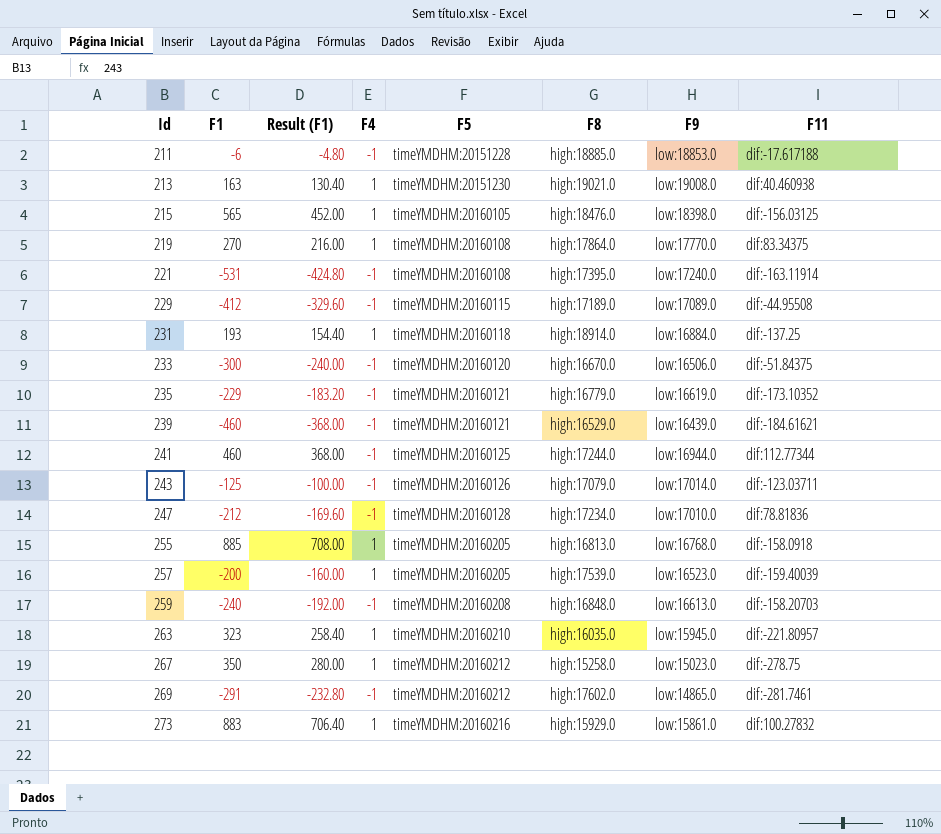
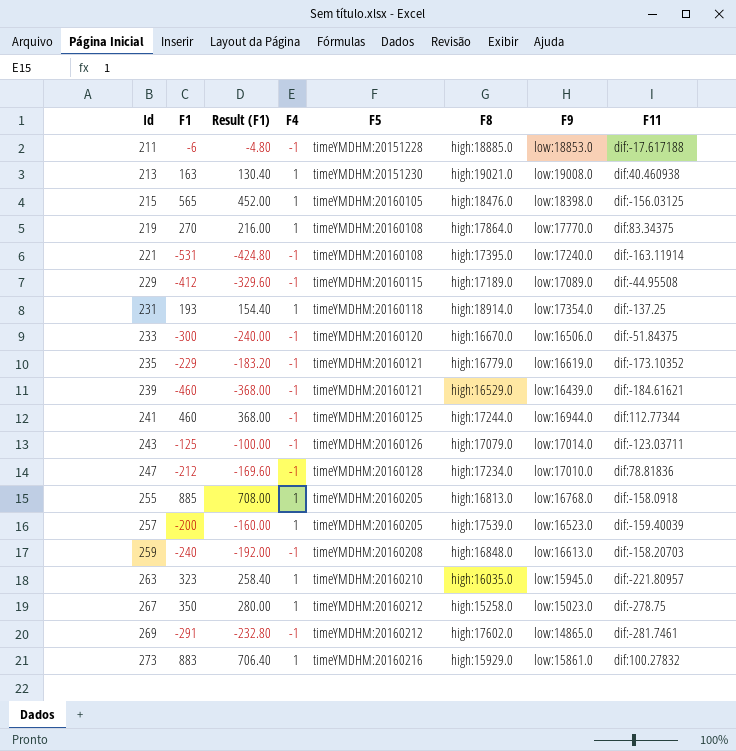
231 | F9: low:16884.0 -> low:17354.0

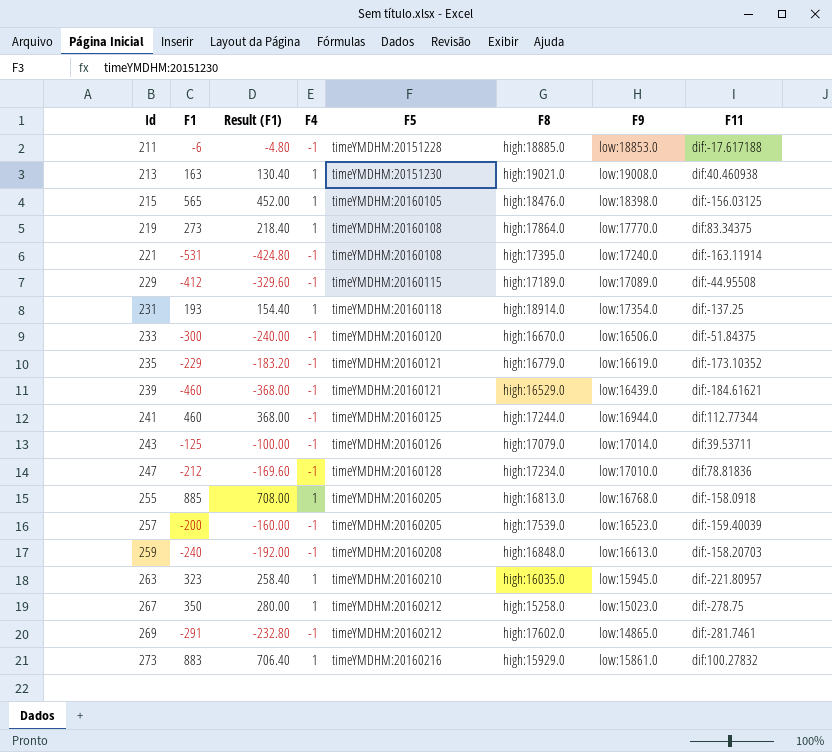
219 | F1: 270 -> 273
219 | Result (F1): 216.00 -> 218.40
243 | F11: dif:-123.03711 -> dif:39.53711
257 | F4: 1 -> -1

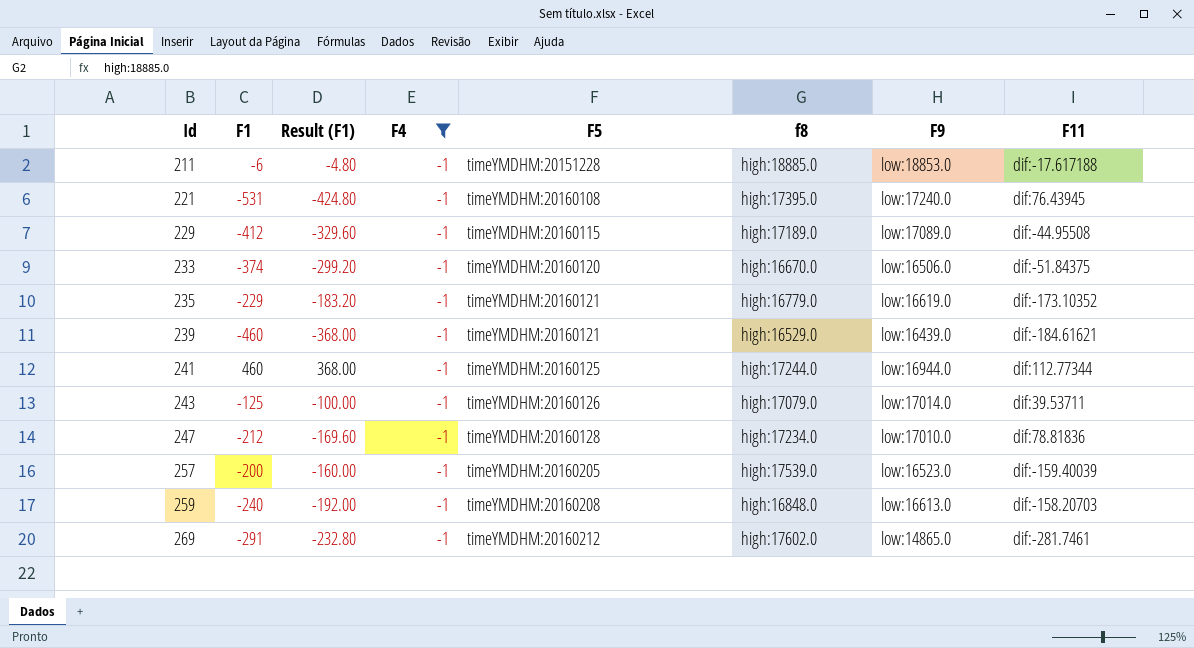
filter: none -> F4 = -1
column name: F8 -> f8
221 | F11: dif:-163.11914 -> dif:76.43945
233 | F1: -300 -> -374
233 | Result (F1): -240.00 -> -299.20

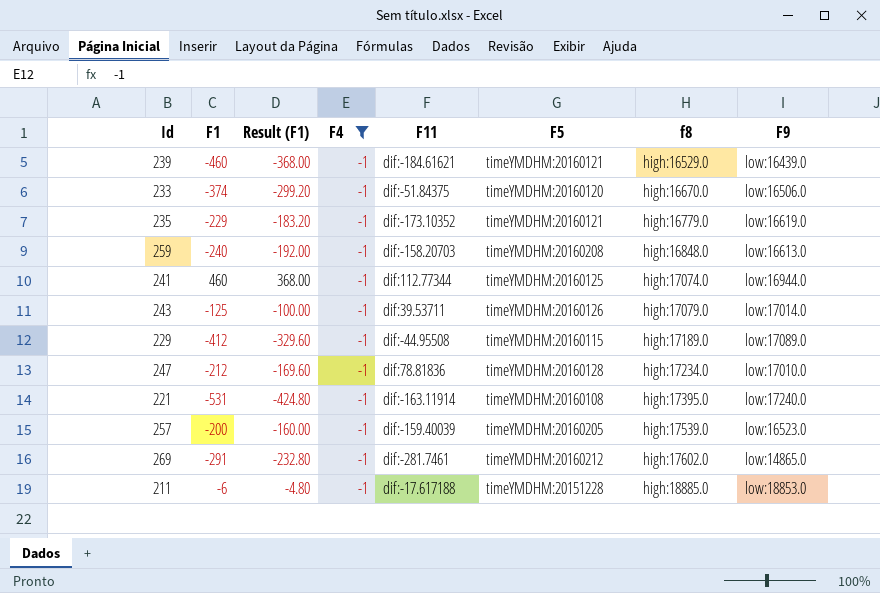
row order: Id ascending -> f8 ascending
column F11 | position: 8 -> 5
241 | f8: high:17244.0 -> high:17074.0
221 | F11: dif:76.43945 -> dif:-163.11914

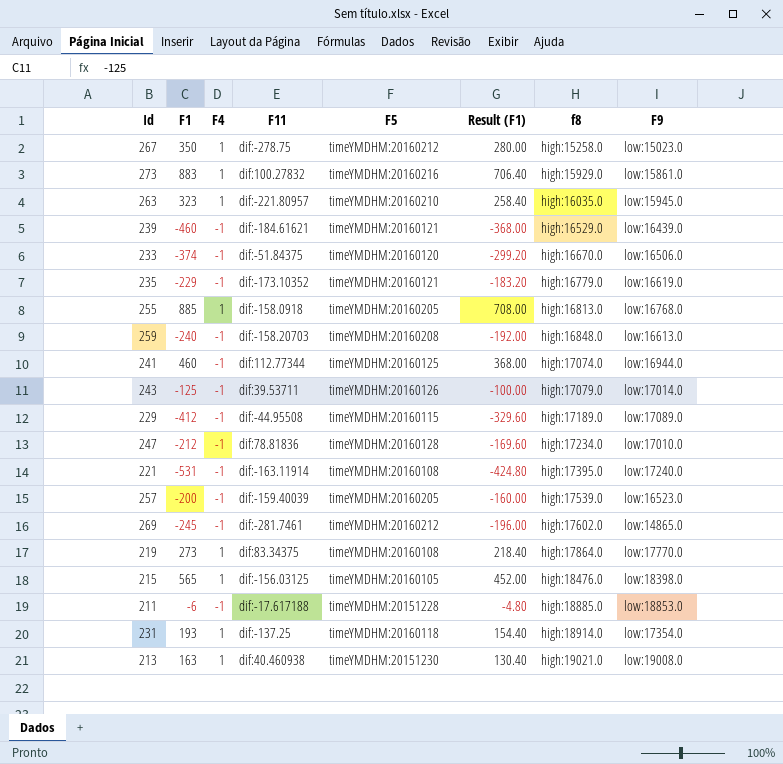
filter: F4 = -1 -> none
column Result (F1) | position: 3 -> 6
269 | F1: -291 -> -245
269 | Result (F1): -232.80 -> -196.00

